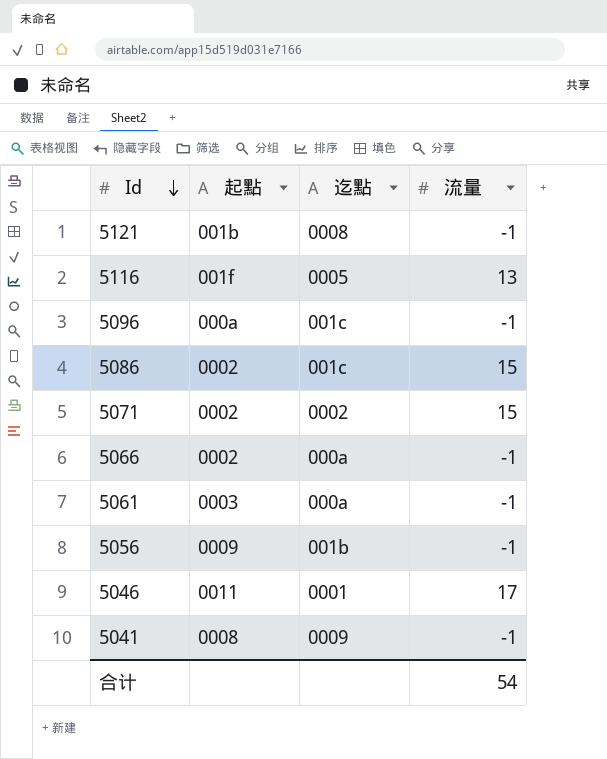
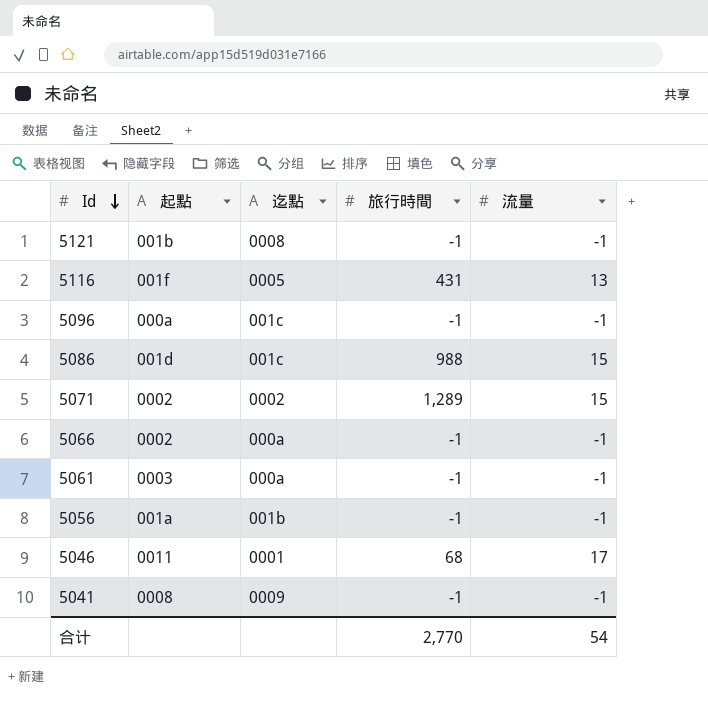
column 旅行時間 | position: none -> 4
5086 | 起點: 0002 -> 001d
5056 | 起點: 0009 -> 001a

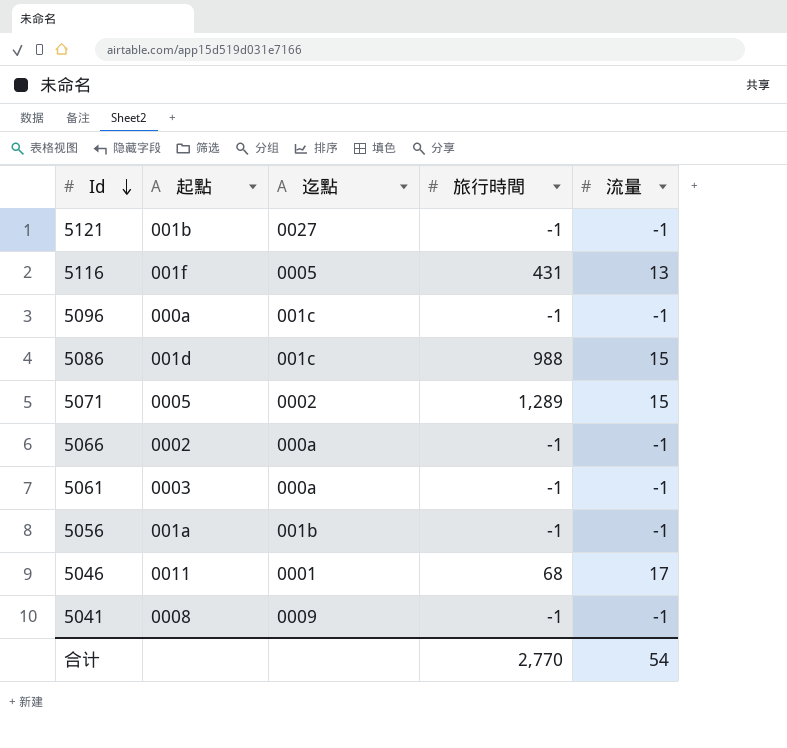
5121 | 迄點: 0008 -> 0027
5071 | 起點: 0002 -> 0005

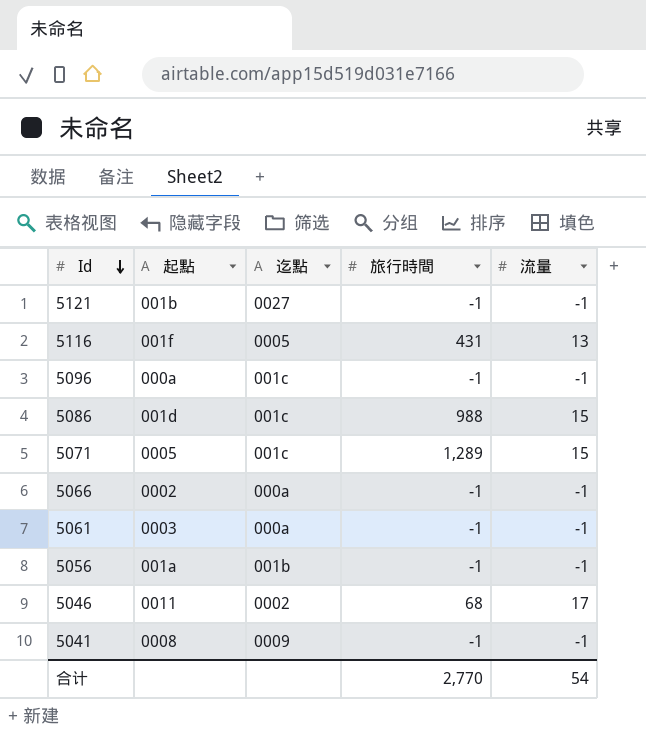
5071 | 迄點: 0002 -> 001c
5046 | 迄點: 0001 -> 0002

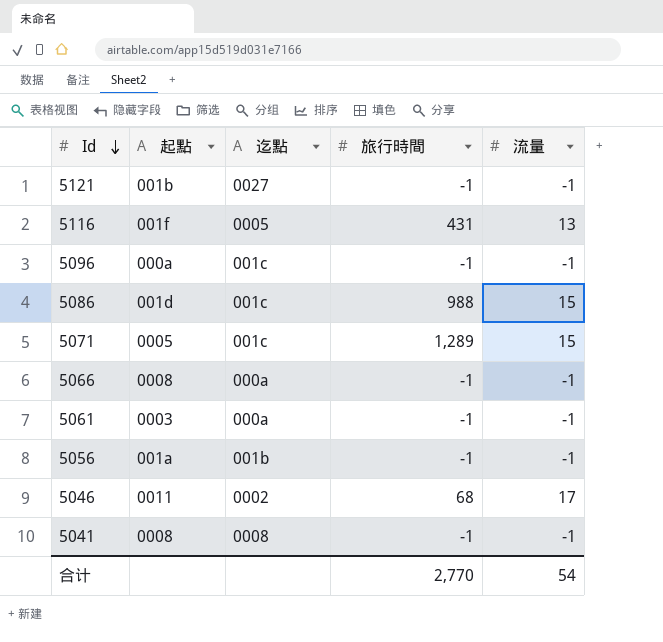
5066 | 起點: 0002 -> 0008
5041 | 迄點: 0009 -> 0008

